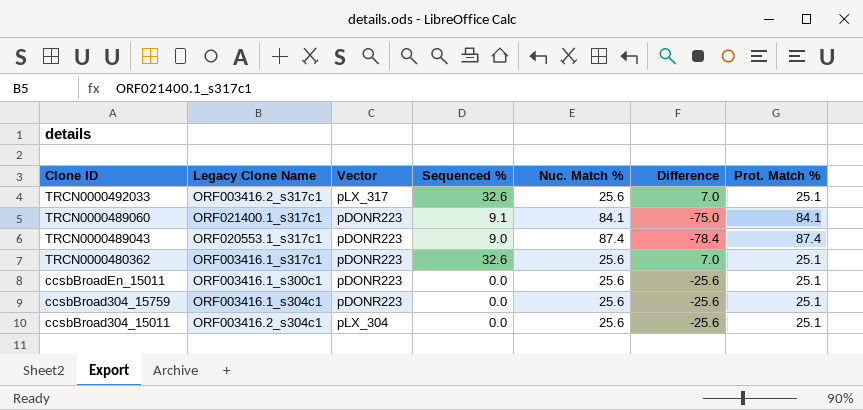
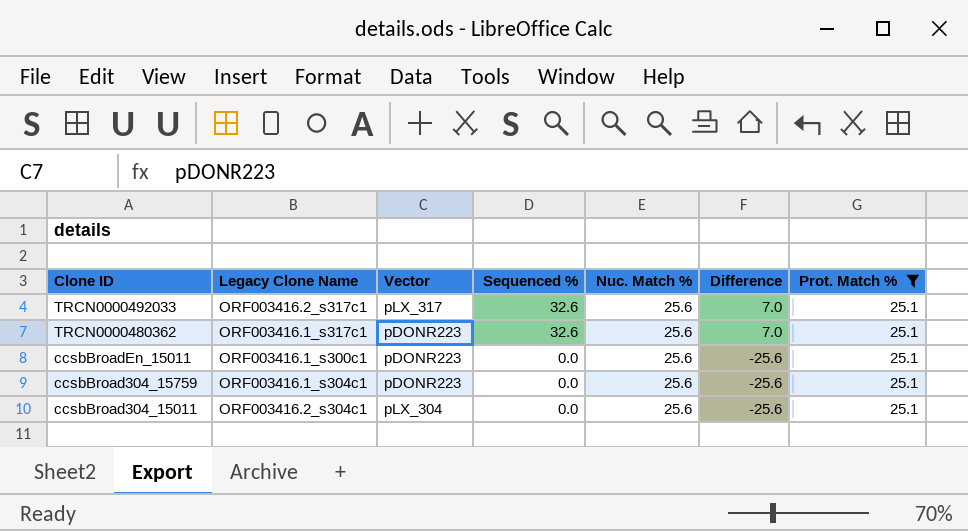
filter: none -> Prot. Match % = 25.1

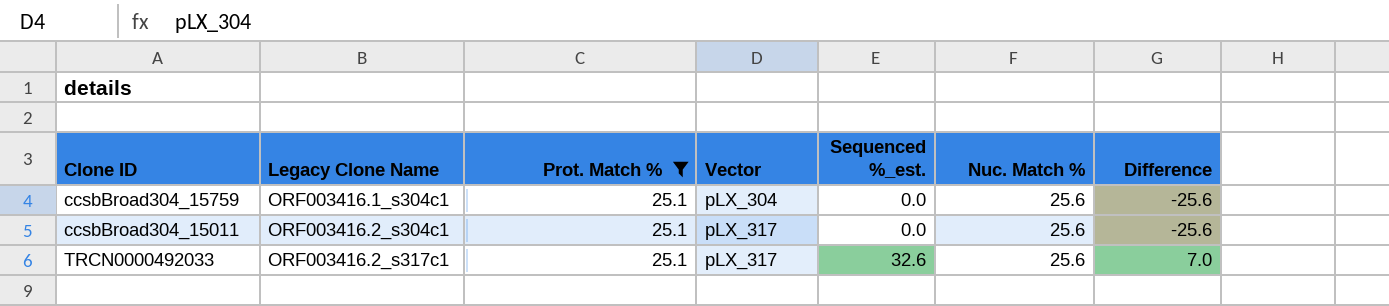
row order: Clone ID descending -> Legacy Clone Name ascending
column Prot. Match % | position: 7 -> 3
column name: Sequenced % -> Sequenced %_est.
row TRCN0000480362: ORF003416.1_s317c1 | pDONR223 | 32.6 | 25.6 | 7.0 | 25.1 -> none
row ccsbBroadEn_15011: ORF003416.1_s300c1 | pDONR223 | 0.0 | 25.6 | -25.6 | 25.1 -> none
ccsbBroad304_15759 | Vector: pDONR223 -> pLX_304
ccsbBroad304_15011 | Vector: pLX_304 -> pLX_317

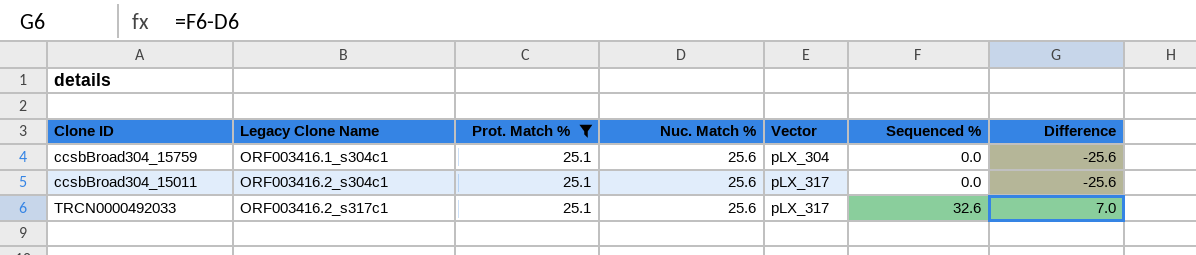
column Nuc. Match % | position: 6 -> 4
column name: Sequenced %_est. -> Sequenced %

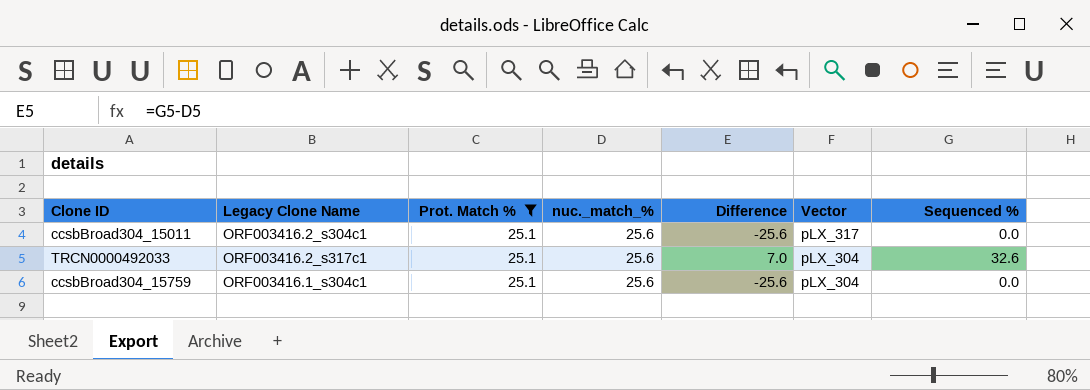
row order: Legacy Clone Name ascending -> Vector descending
column name: Nuc. Match % -> nuc._match_%
column Difference | position: 7 -> 5
TRCN0000492033 | Vector: pLX_317 -> pLX_304

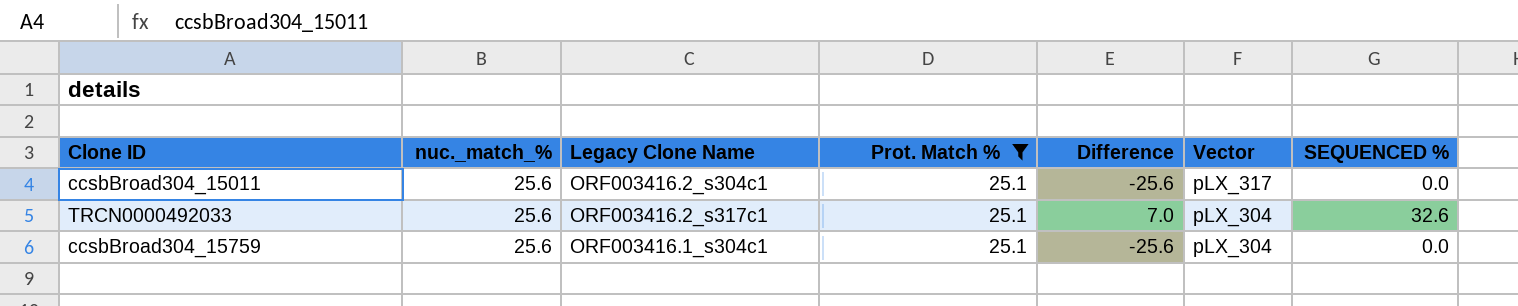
column nuc._match_% | position: 4 -> 2
column name: Sequenced % -> SEQUENCED %

